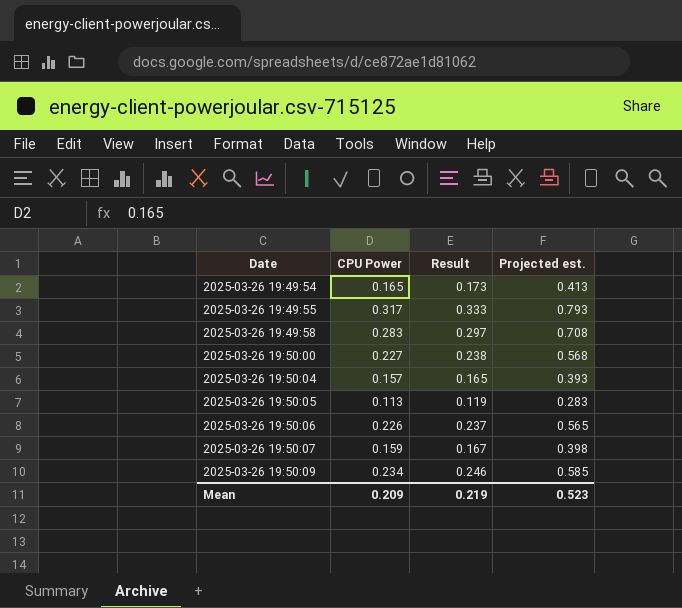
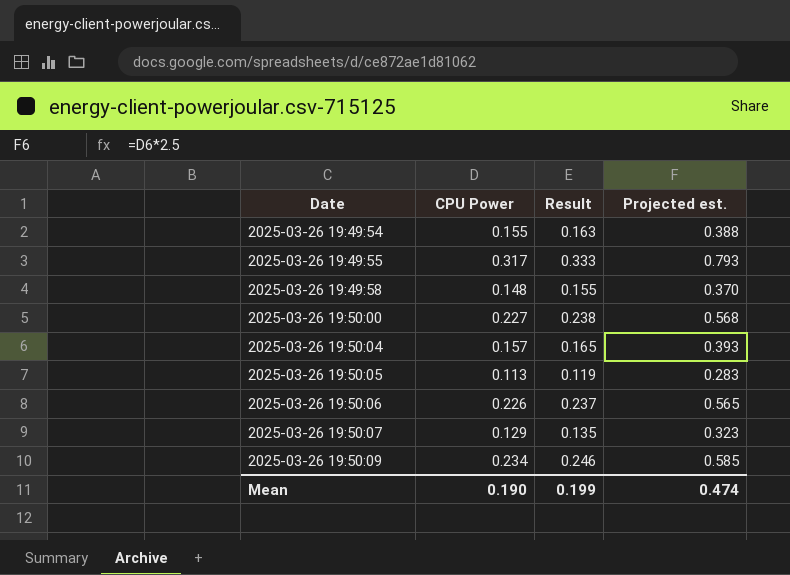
2025-03-26 19:49:54 | CPU Power: 0.165 -> 0.155
2025-03-26 19:49:54 | Result: 0.173 -> 0.163
2025-03-26 19:49:54 | Projected est.: 0.413 -> 0.388
2025-03-26 19:49:58 | CPU Power: 0.283 -> 0.148
2025-03-26 19:49:58 | Result: 0.297 -> 0.155
2025-03-26 19:49:58 | Projected est.: 0.708 -> 0.370
2025-03-26 19:50:07 | CPU Power: 0.159 -> 0.129
2025-03-26 19:50:07 | Result: 0.167 -> 0.135
2025-03-26 19:50:07 | Projected est.: 0.398 -> 0.323
Mean | CPU Power: 0.209 -> 0.190
Mean | Result: 0.219 -> 0.199
Mean | Projected est.: 0.523 -> 0.474

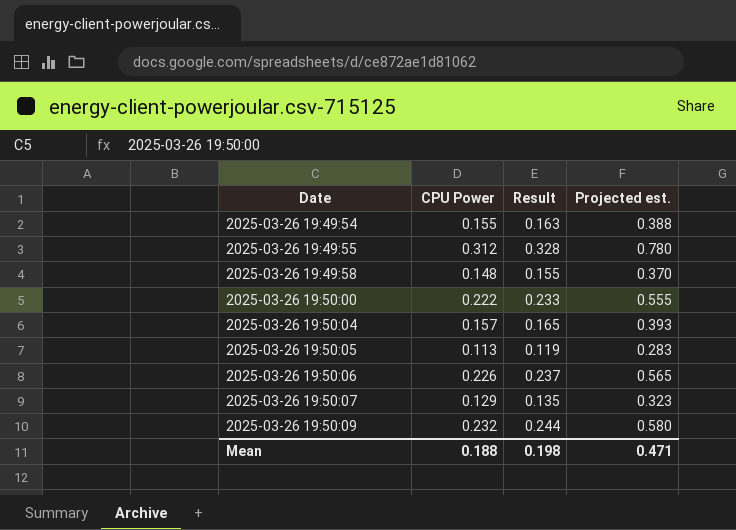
2025-03-26 19:49:55 | CPU Power: 0.317 -> 0.312
2025-03-26 19:49:55 | Result: 0.333 -> 0.328
2025-03-26 19:49:55 | Projected est.: 0.793 -> 0.780
2025-03-26 19:50:00 | CPU Power: 0.227 -> 0.222
2025-03-26 19:50:00 | Result: 0.238 -> 0.233
2025-03-26 19:50:00 | Projected est.: 0.568 -> 0.555
2025-03-26 19:50:09 | CPU Power: 0.234 -> 0.232
2025-03-26 19:50:09 | Result: 0.246 -> 0.244
2025-03-26 19:50:09 | Projected est.: 0.585 -> 0.580
Mean | CPU Power: 0.190 -> 0.188
Mean | Result: 0.199 -> 0.198
Mean | Projected est.: 0.474 -> 0.471

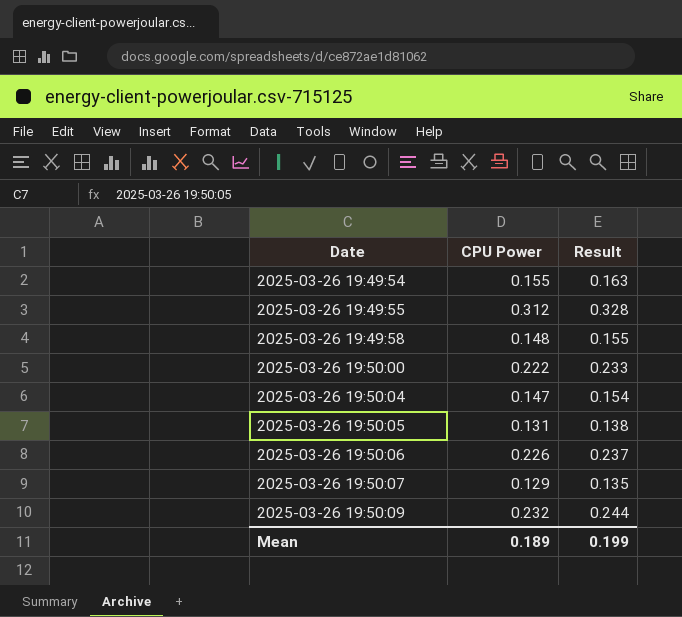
column Projected est. | formula: [CPU Power] * 2.5 -> none
2025-03-26 19:50:04 | CPU Power: 0.157 -> 0.147
2025-03-26 19:50:04 | Result: 0.165 -> 0.154
2025-03-26 19:50:05 | CPU Power: 0.113 -> 0.131
2025-03-26 19:50:05 | Result: 0.119 -> 0.138
Mean | CPU Power: 0.188 -> 0.189
Mean | Result: 0.198 -> 0.199

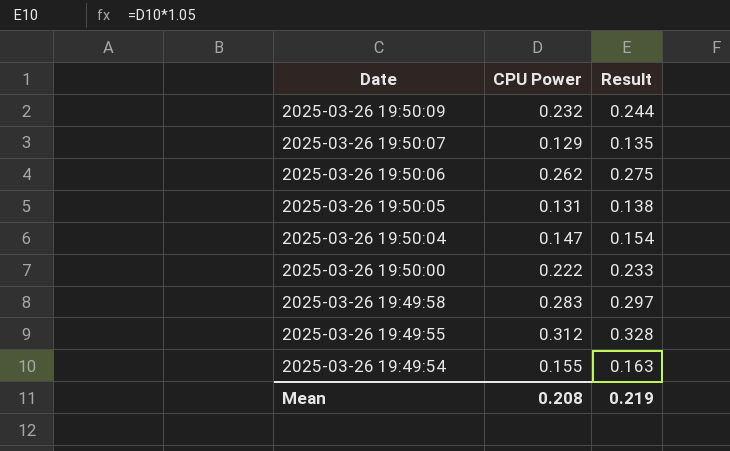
row order: Date ascending -> Date descending
2025-03-26 19:50:06 | CPU Power: 0.226 -> 0.262
2025-03-26 19:50:06 | Result: 0.237 -> 0.275
2025-03-26 19:49:58 | CPU Power: 0.148 -> 0.283
2025-03-26 19:49:58 | Result: 0.155 -> 0.297
Mean | CPU Power: 0.189 -> 0.208
Mean | Result: 0.199 -> 0.219

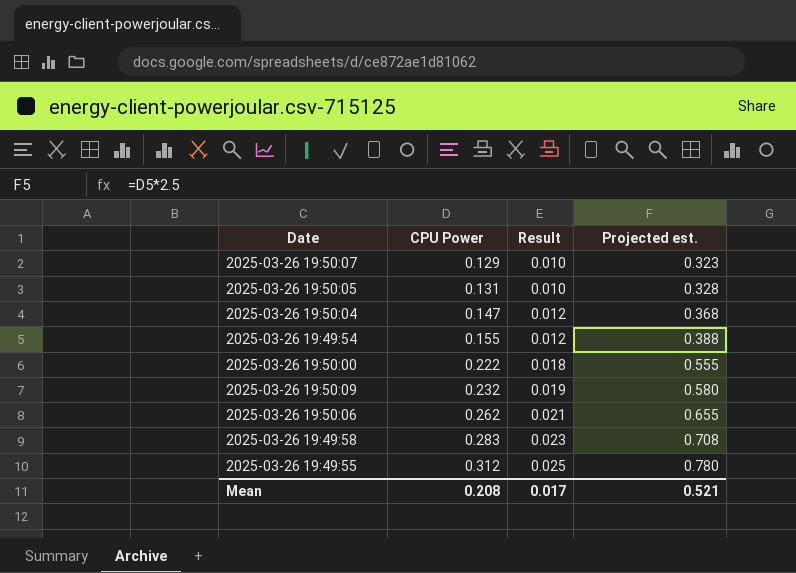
row order: Date descending -> CPU Power ascending
column Result | formula: [CPU Power] * 1.05 -> [CPU Power] * 0.08
column Projected est. | formula: none -> [CPU Power] * 2.5
Mean | Result: 0.219 -> 0.017

